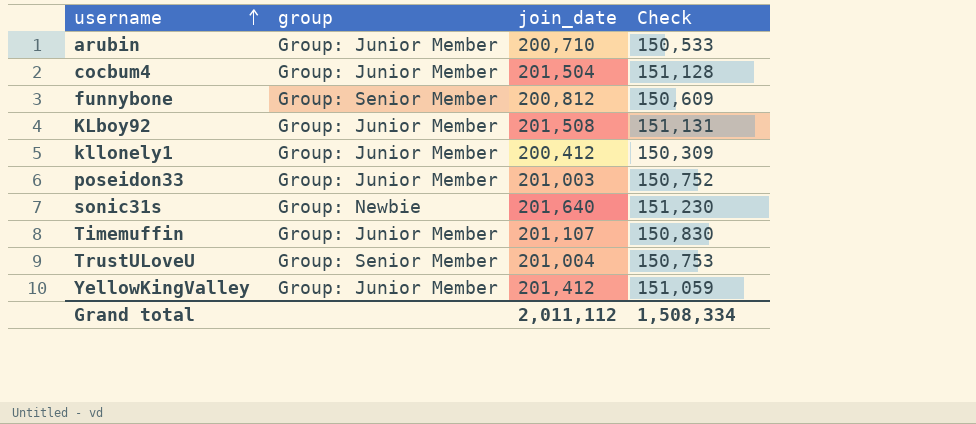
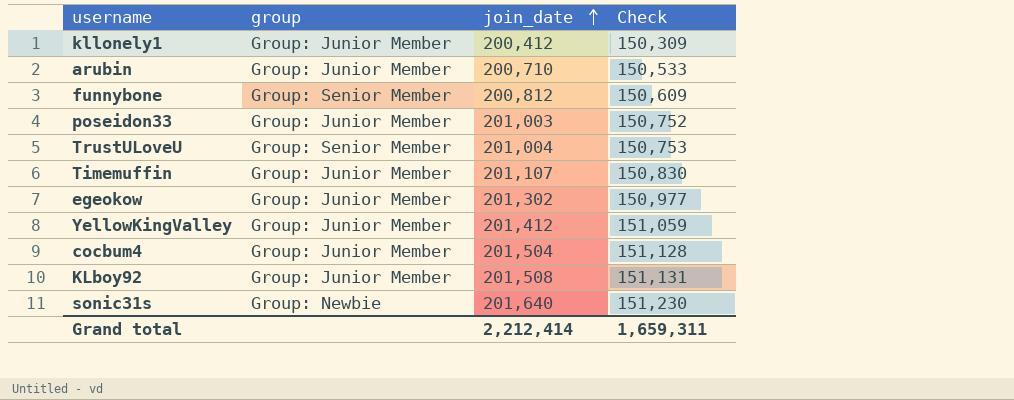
row order: username ascending -> join_date ascending
row egeokow: none -> Group: Junior Member | 201,302 | 150,977
Grand total | join_date: 2,011,112 -> 2,212,414
Grand total | Check: 1,508,334 -> 1,659,311

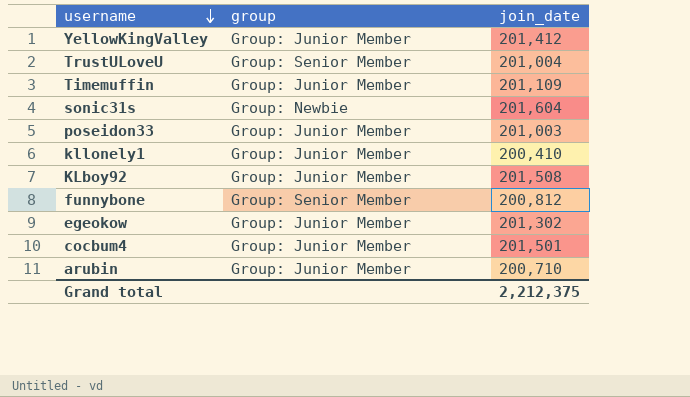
row order: join_date ascending -> username descending
column Check | formula: [join_date] * 0.75 -> none
Timemuffin | join_date: 201,107 -> 201,109
sonic31s | join_date: 201,640 -> 201,604
kllonely1 | join_date: 200,412 -> 200,410
cocbum4 | join_date: 201,504 -> 201,501
Grand total | join_date: 2,212,414 -> 2,212,375

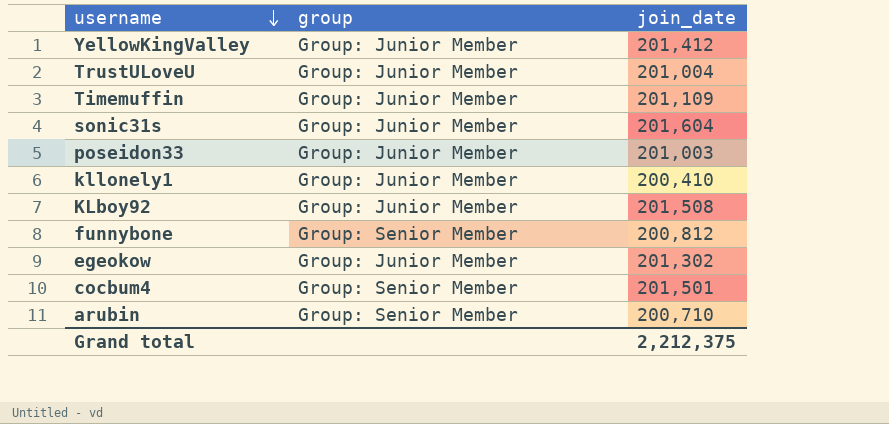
TrustULoveU | group: Group: Senior Member -> Group: Junior Member
sonic31s | group: Group: Newbie -> Group: Junior Member
cocbum4 | group: Group: Junior Member -> Group: Senior Member
arubin | group: Group: Junior Member -> Group: Senior Member

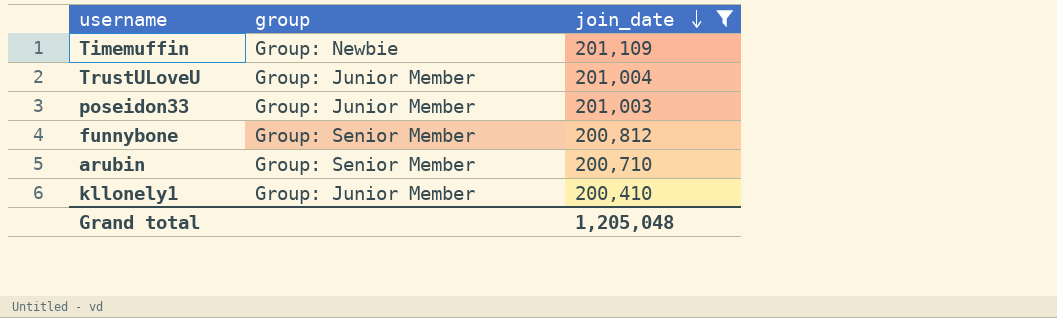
filter: none -> join_date <= 201,109
row order: username descending -> join_date descending
Timemuffin | group: Group: Junior Member -> Group: Newbie
Grand total | join_date: 2,212,375 -> 1,205,048

